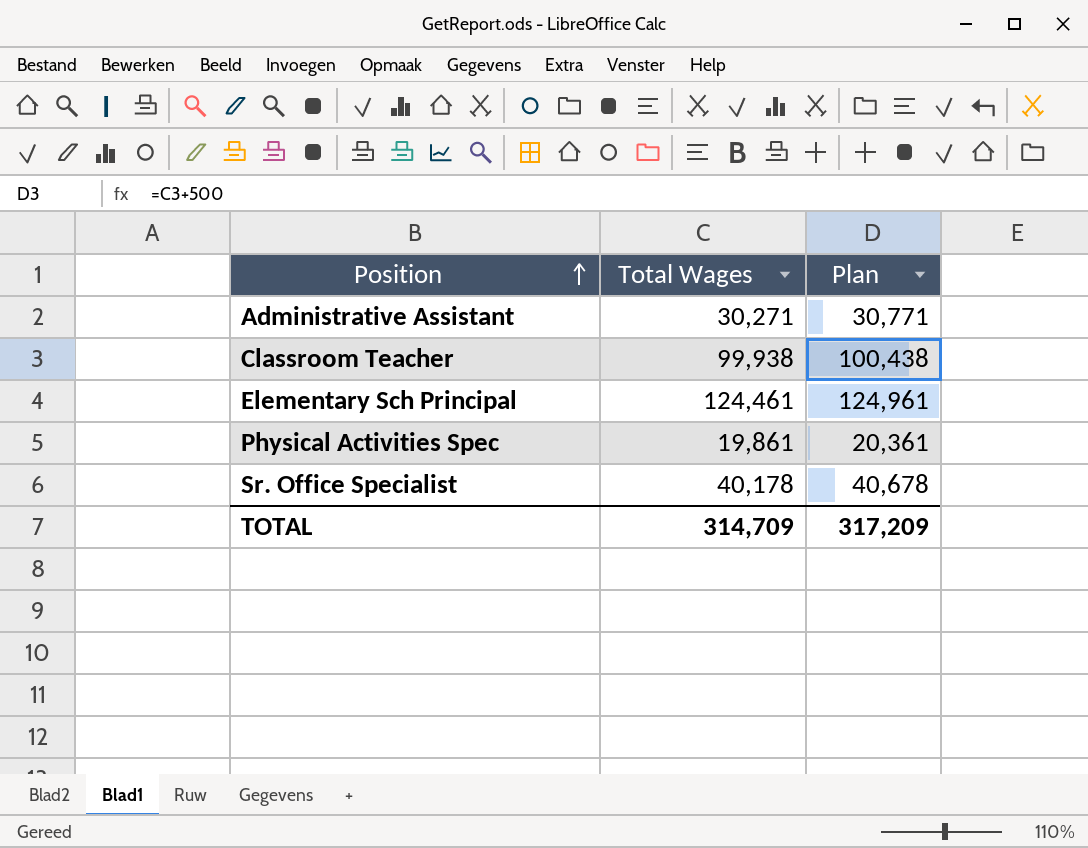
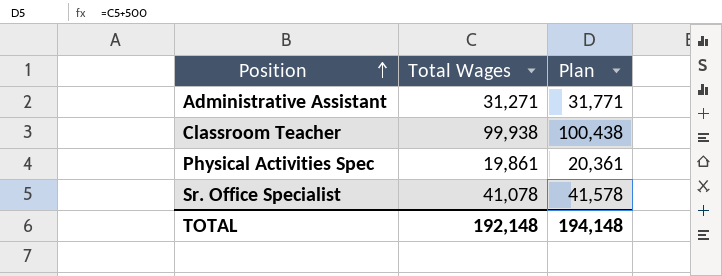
row Elementary Sch Principal: 124,461 | 124,961 -> none
Administrative Assistant | Total Wages: 30,271 -> 31,271
Administrative Assistant | Plan: 30,771 -> 31,771
Sr. Office Specialist | Total Wages: 40,178 -> 41,078
Sr. Office Specialist | Plan: 40,678 -> 41,578
TOTAL | Total Wages: 314,709 -> 192,148
TOTAL | Plan: 317,209 -> 194,148

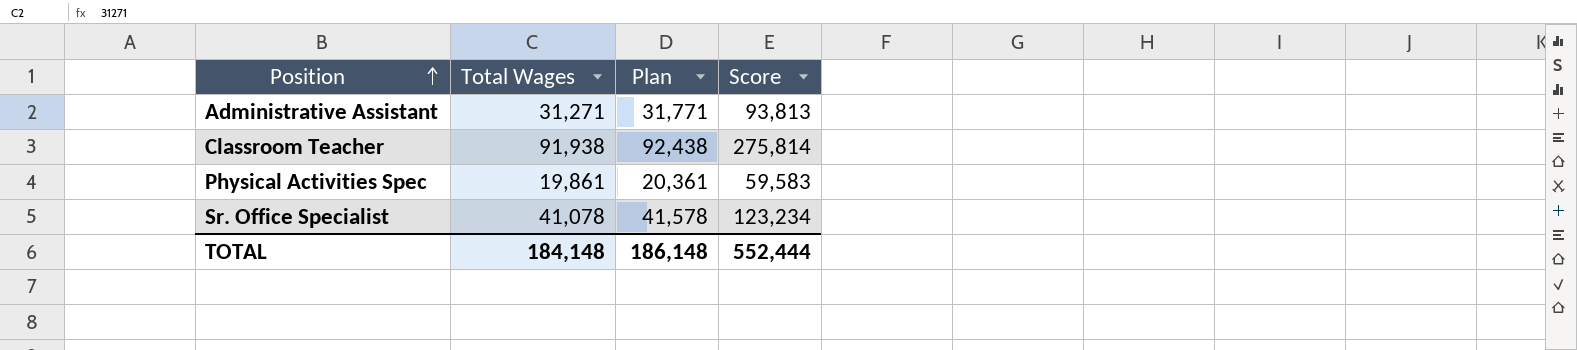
column Score | formula: none -> [Total Wages] * 3
Classroom Teacher | Total Wages: 99,938 -> 91,938
Classroom Teacher | Plan: 100,438 -> 92,438
TOTAL | Total Wages: 192,148 -> 184,148
TOTAL | Plan: 194,148 -> 186,148

